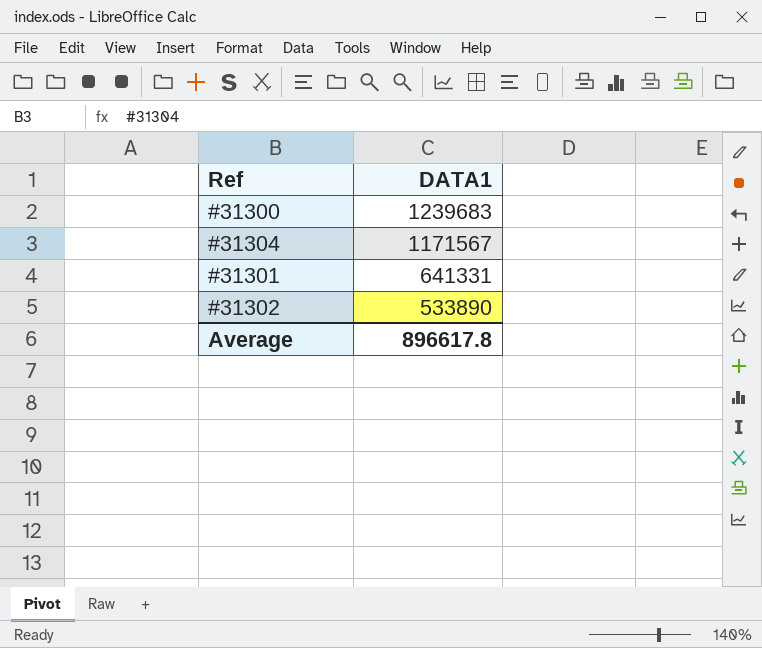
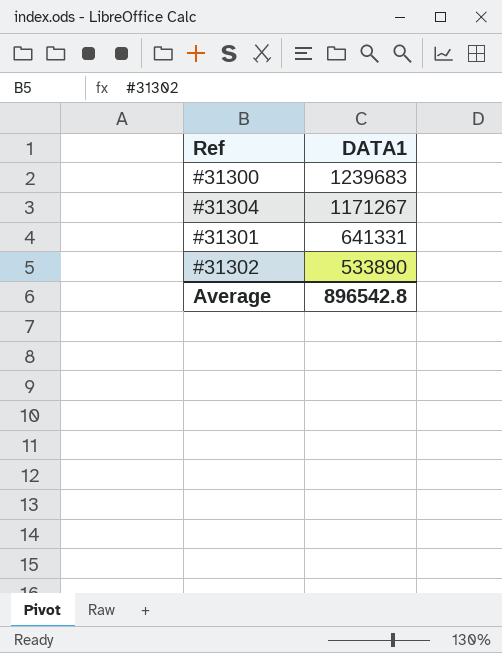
#31304 | DATA1: 1171567 -> 1171267
Average | DATA1: 896617.8 -> 896542.8

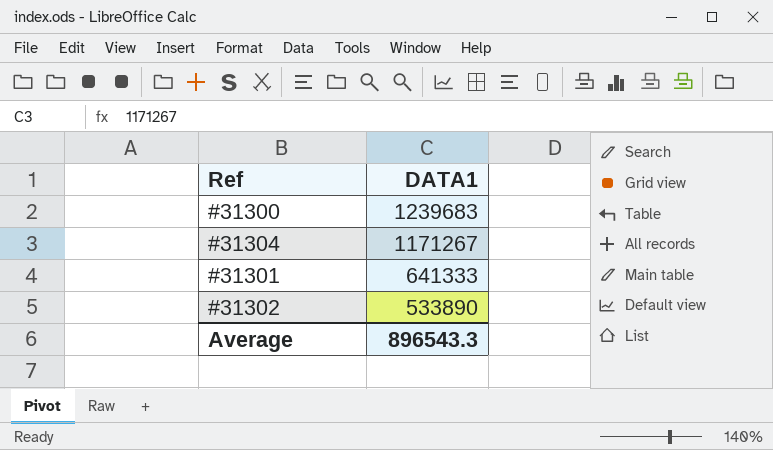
#31301 | DATA1: 641331 -> 641333
Average | DATA1: 896542.8 -> 896543.3

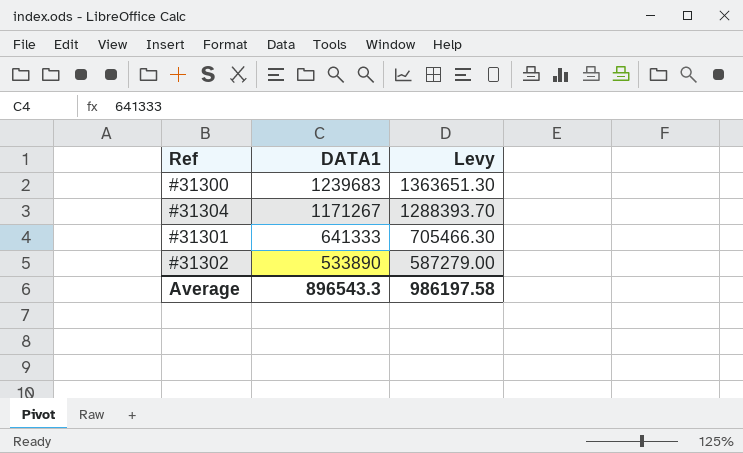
column Levy | formula: none -> [DATA1] * 1.1

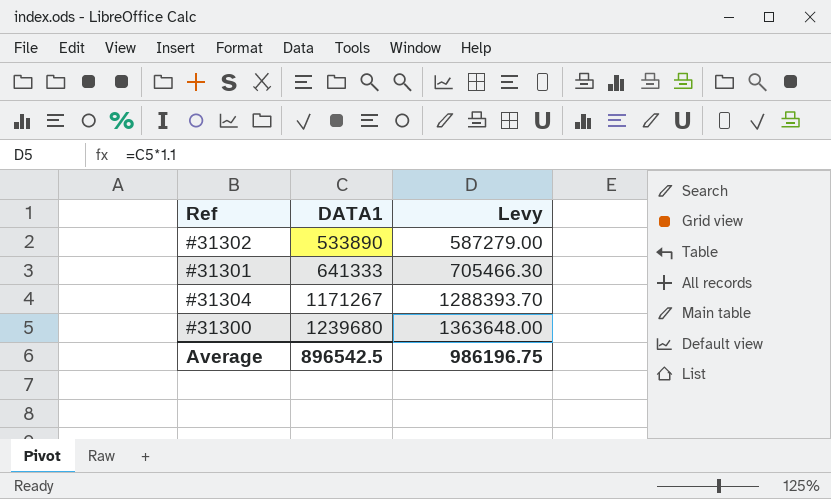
row order: DATA1 descending -> DATA1 ascending
#31300 | DATA1: 1239683 -> 1239680
#31300 | Levy: 1363651.30 -> 1363648.00
Average | DATA1: 896543.3 -> 896542.5
Average | Levy: 986197.58 -> 986196.75

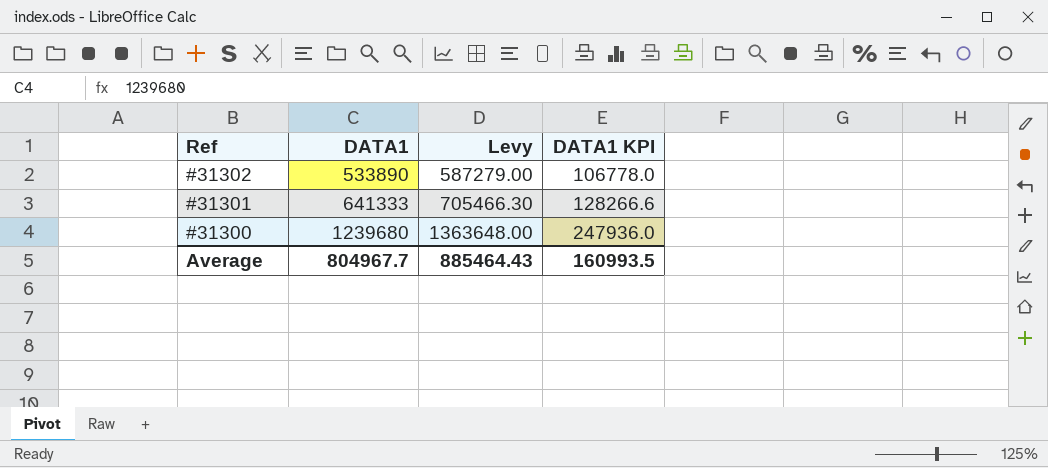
column DATA1 KPI | formula: none -> [DATA1] * 0.2
row #31304: 1171267 | 1288393.70 -> none
Average | DATA1: 896542.5 -> 804967.7
Average | Levy: 986196.75 -> 885464.43

